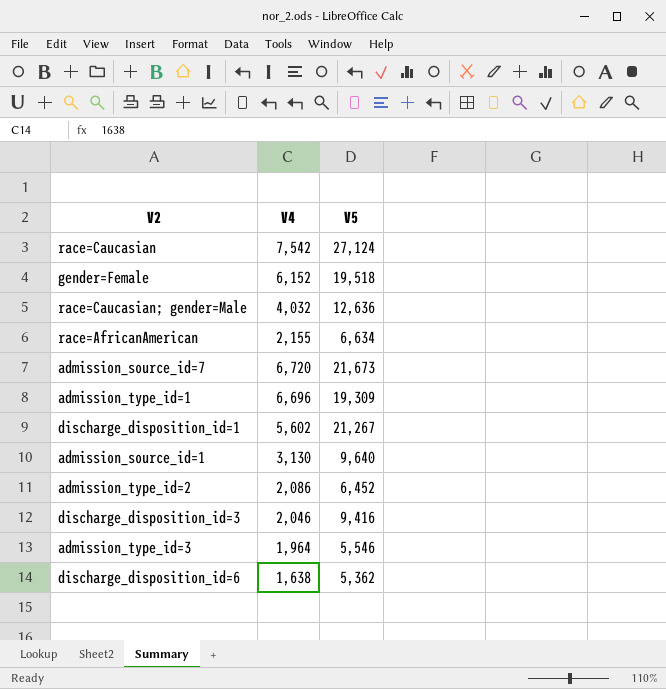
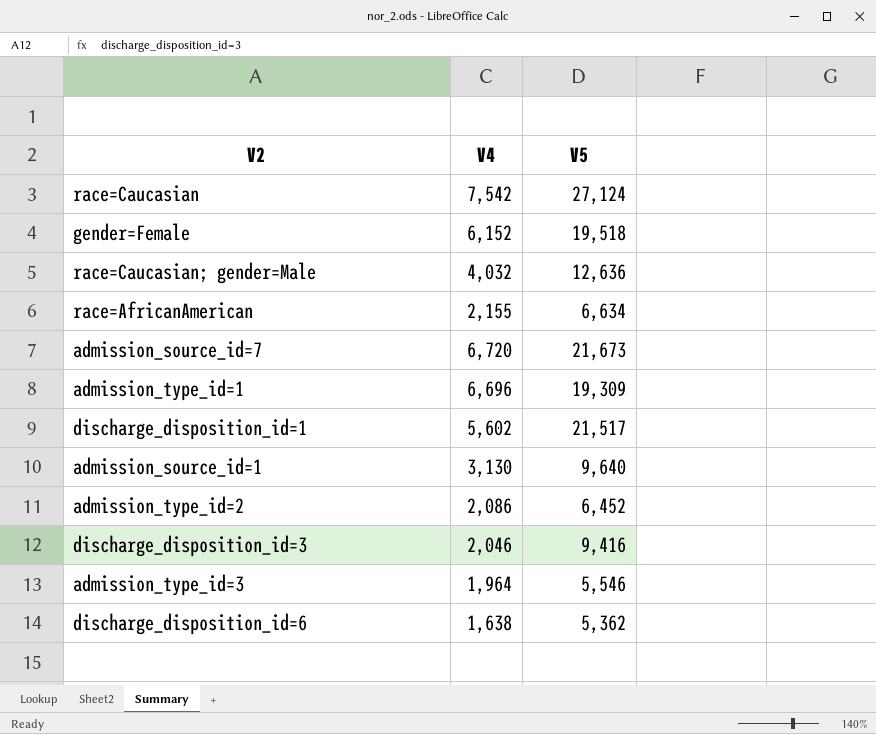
discharge_disposition_id=1 | V5: 21,267 -> 21,517

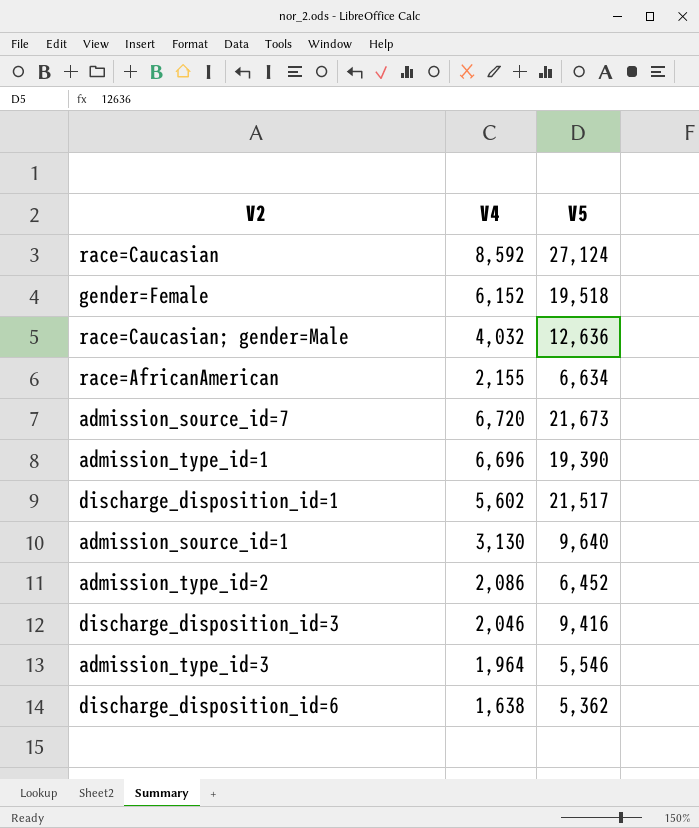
race=Caucasian | V4: 7,542 -> 8,592
admission_type_id=1 | V5: 19,309 -> 19,390

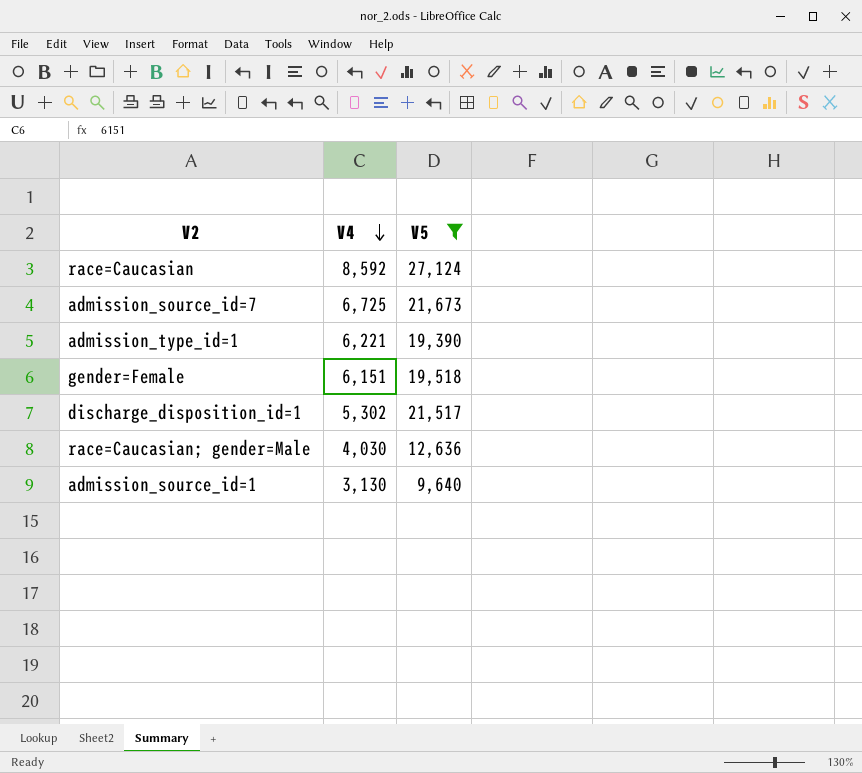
filter: none -> V5 >= 9,640
row order: none -> V4 descending
admission_source_id=7 | V4: 6,720 -> 6,725
admission_type_id=1 | V4: 6,696 -> 6,221
gender=Female | V4: 6,152 -> 6,151
discharge_disposition_id=1 | V4: 5,602 -> 5,302
race=Caucasian; gender=Male | V4: 4,032 -> 4,030

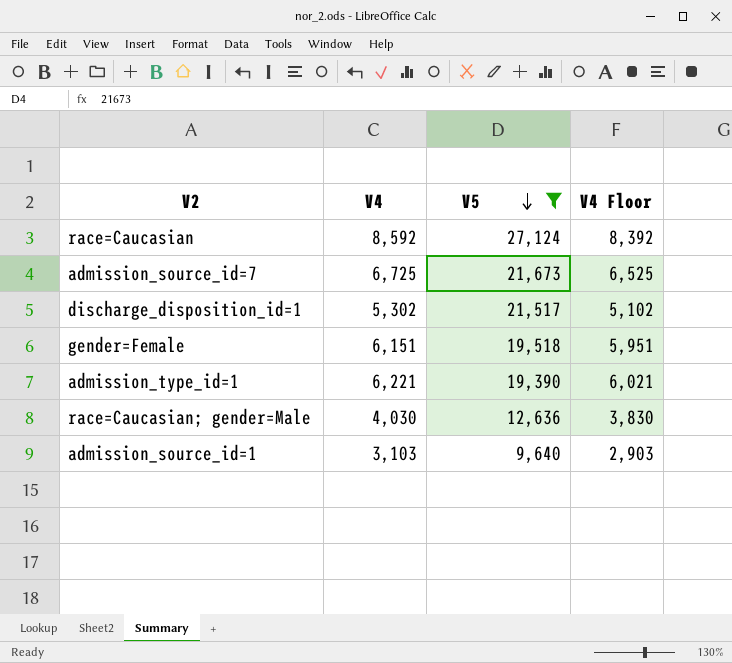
row order: V4 descending -> V5 descending
column V4 Floor | formula: none -> [V4] - 200
admission_source_id=1 | V4: 3,130 -> 3,103

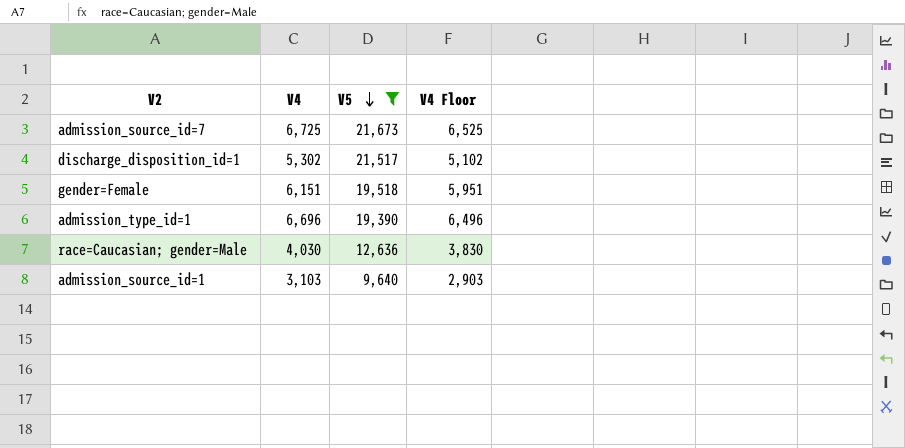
row race=Caucasian: 8,592 | 27,124 | 8,392 -> none
admission_type_id=1 | V4: 6,221 -> 6,696
admission_type_id=1 | V4 Floor: 6,021 -> 6,496

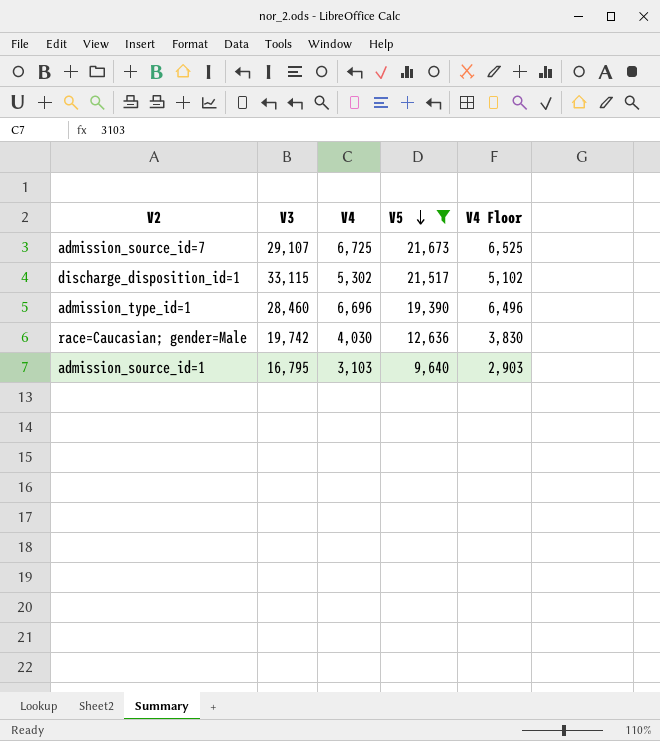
column V3 | position: none -> 2
row gender=Female: 6,151 | 19,518 | 5,951 -> none

